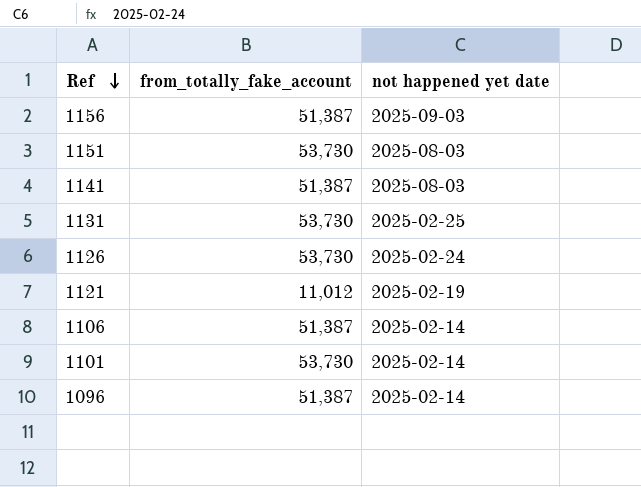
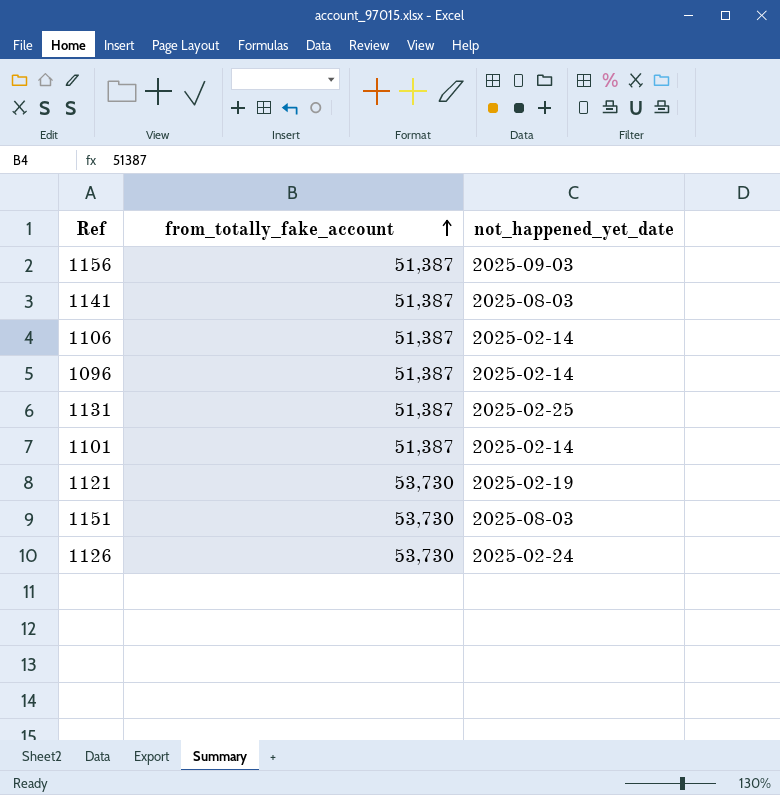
row order: Ref descending -> from_totally_fake_account ascending
column name: not happened yet date -> not_happened_yet_date
1131 | from_totally_fake_account: 53,730 -> 51,387
1101 | from_totally_fake_account: 53,730 -> 51,387
1121 | from_totally_fake_account: 11,012 -> 53,730

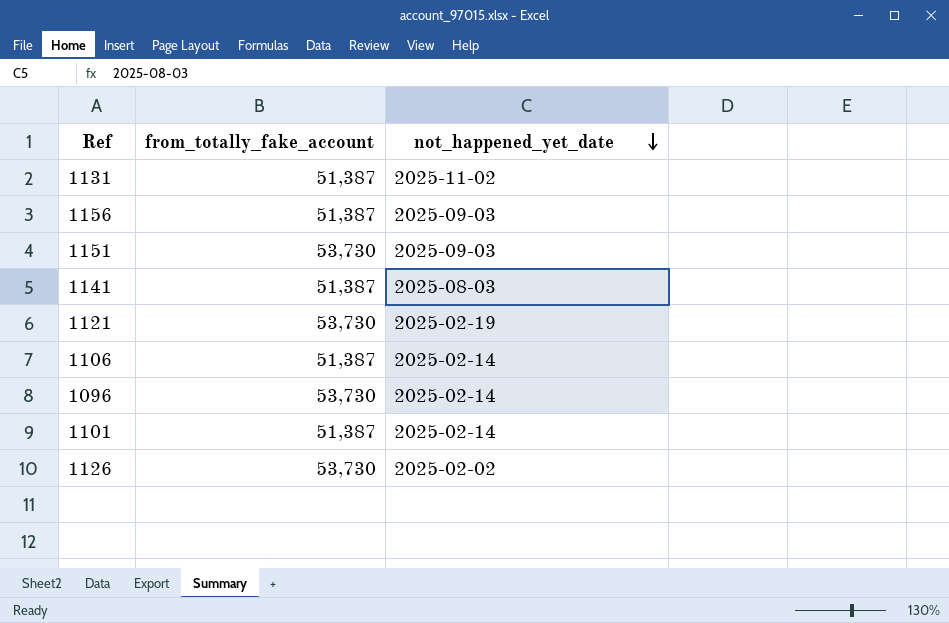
row order: from_totally_fake_account ascending -> not_happened_yet_date descending
1131 | not_happened_yet_date: 2025-02-25 -> 2025-11-02
1151 | not_happened_yet_date: 2025-08-03 -> 2025-09-03
1096 | from_totally_fake_account: 51,387 -> 53,730
1126 | not_happened_yet_date: 2025-02-24 -> 2025-02-02

